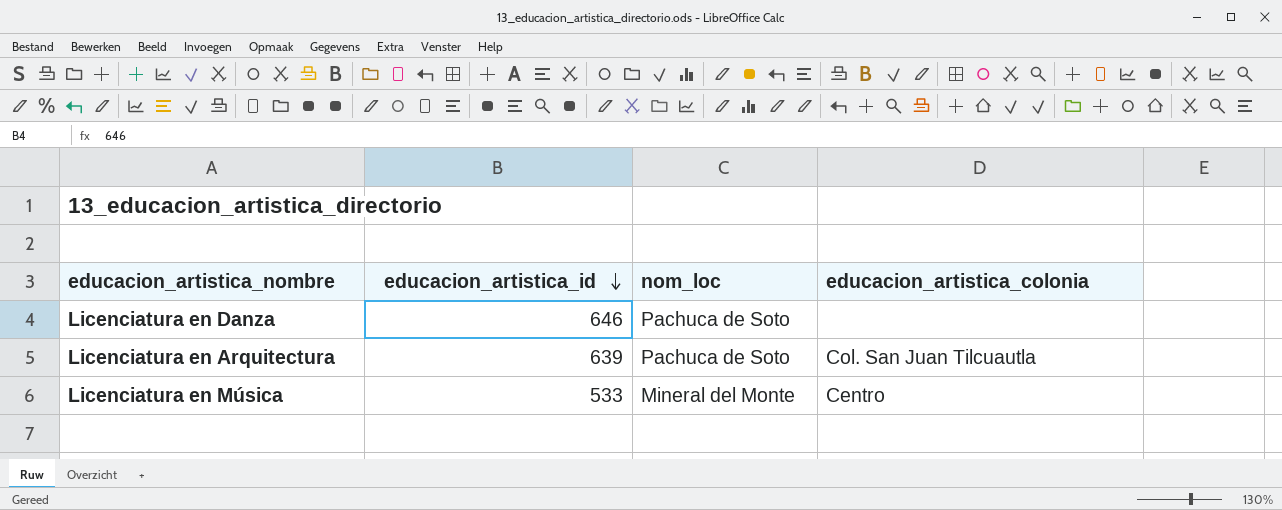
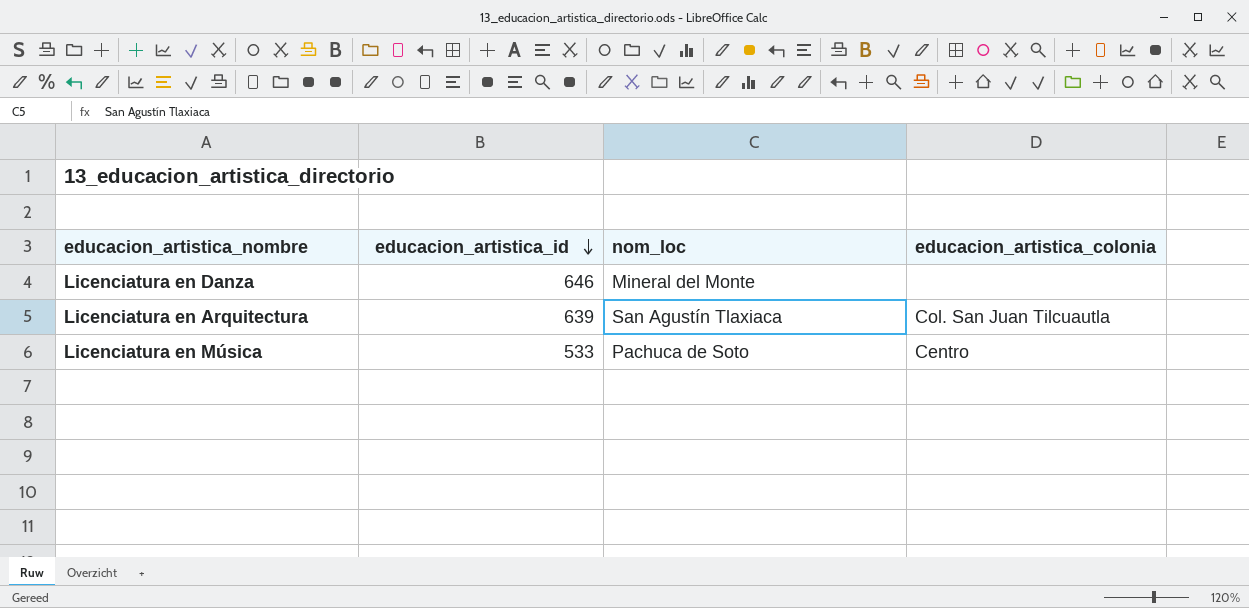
Licenciatura en Danza | nom_loc: Pachuca de Soto -> Mineral del Monte
Licenciatura en Arquitectura | nom_loc: Pachuca de Soto -> San Agustín Tlaxiaca
Licenciatura en Música | nom_loc: Mineral del Monte -> Pachuca de Soto

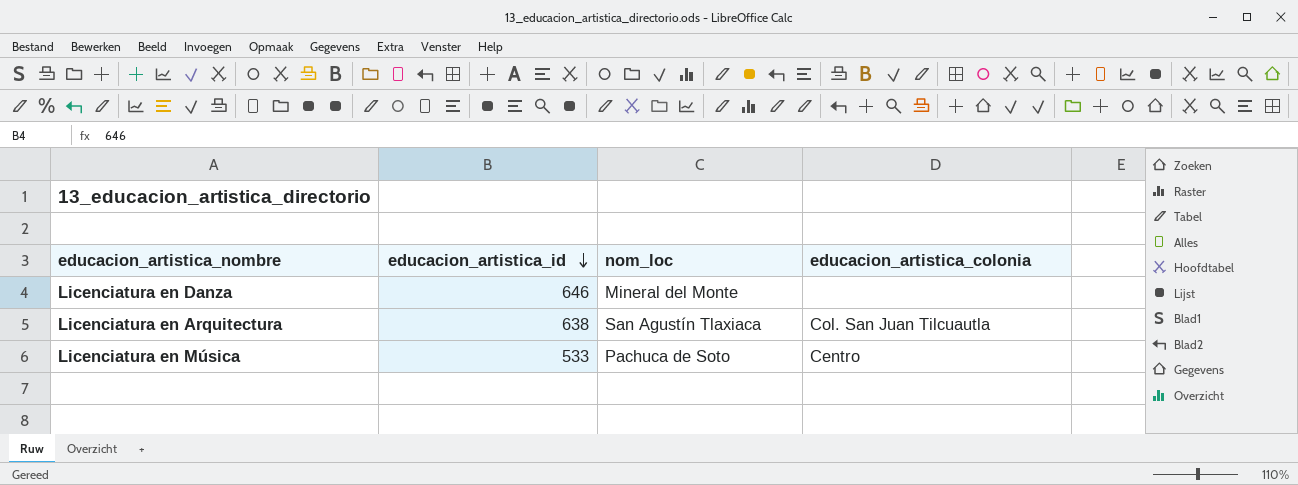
Licenciatura en Arquitectura | educacion_artistica_id: 639 -> 638

